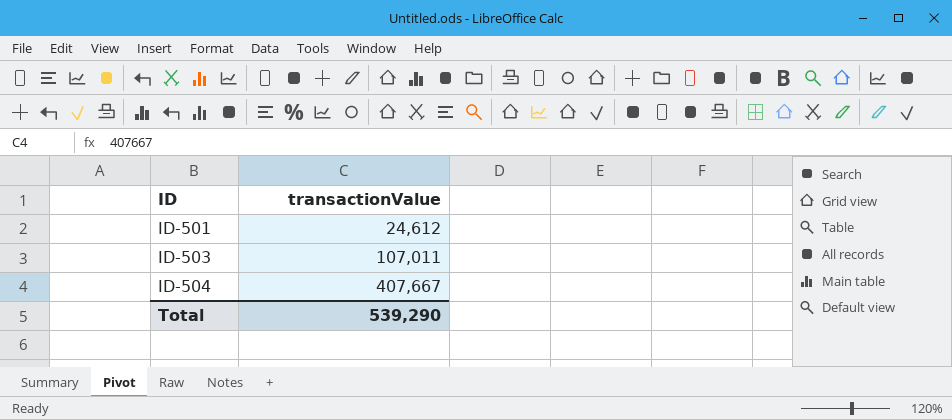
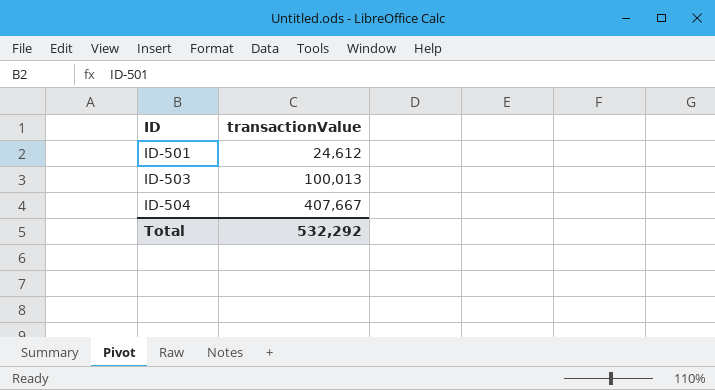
ID-503 | transactionValue: 107,011 -> 100,013
Total | transactionValue: 539,290 -> 532,292

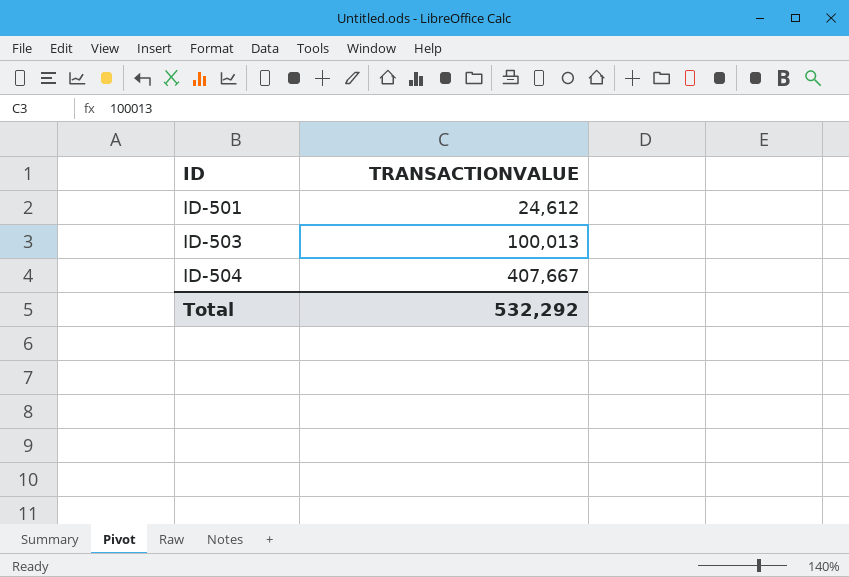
column name: transactionValue -> TRANSACTIONVALUE

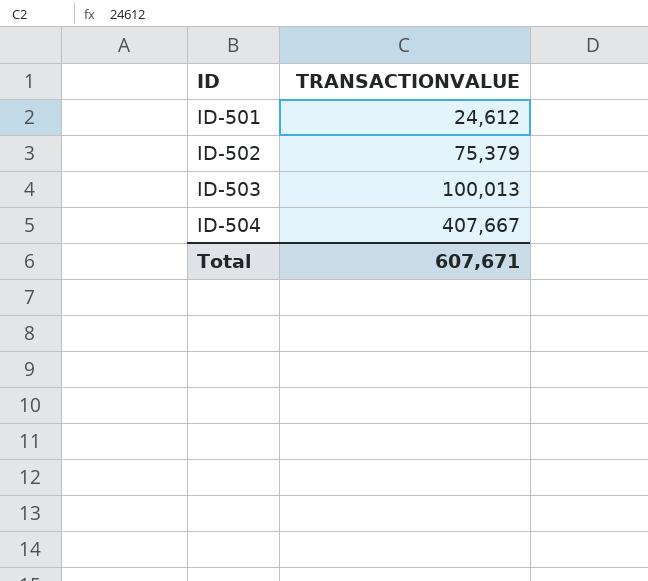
row ID-502: none -> 75,379
Total | TRANSACTIONVALUE: 532,292 -> 607,671

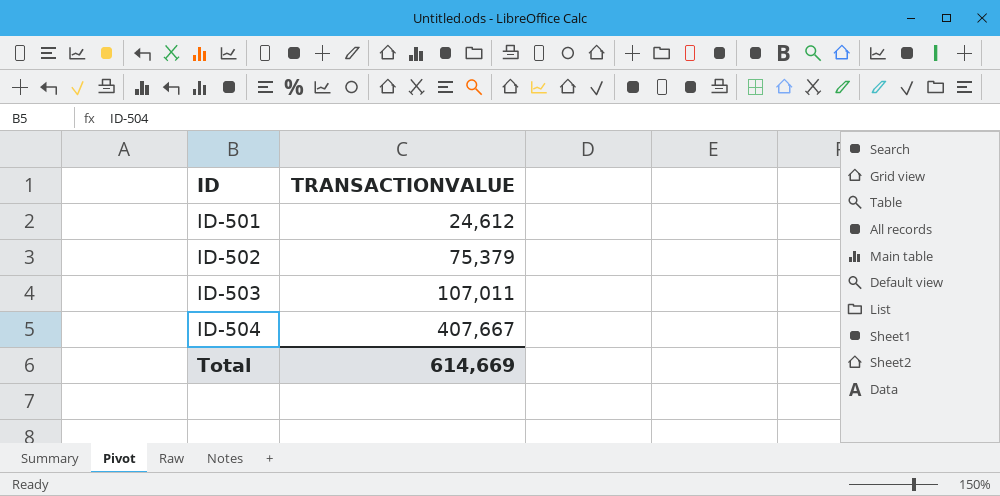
ID-503 | TRANSACTIONVALUE: 100,013 -> 107,011
Total | TRANSACTIONVALUE: 607,671 -> 614,669

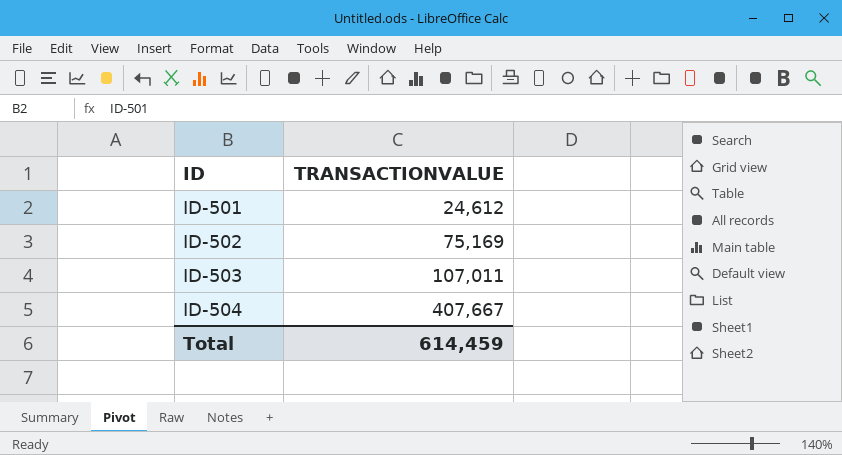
ID-502 | TRANSACTIONVALUE: 75,379 -> 75,169
Total | TRANSACTIONVALUE: 614,669 -> 614,459

